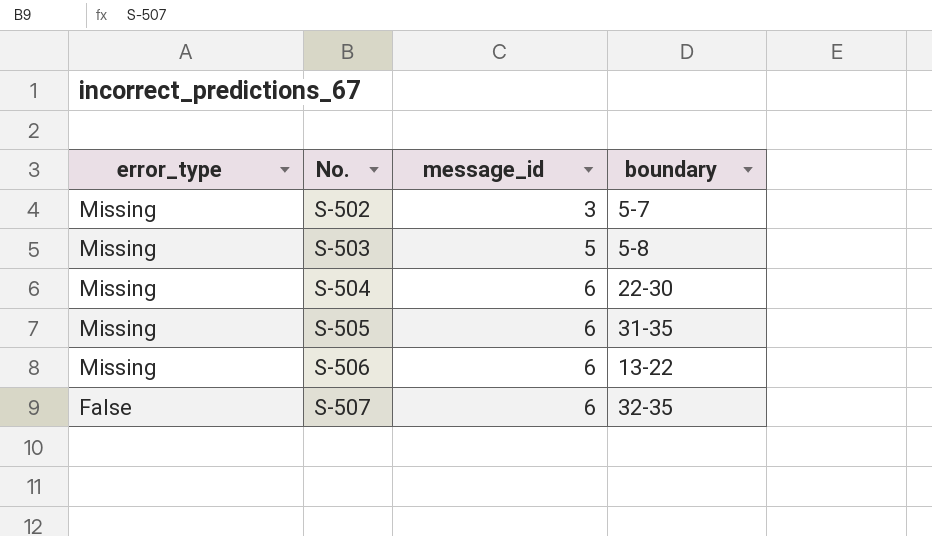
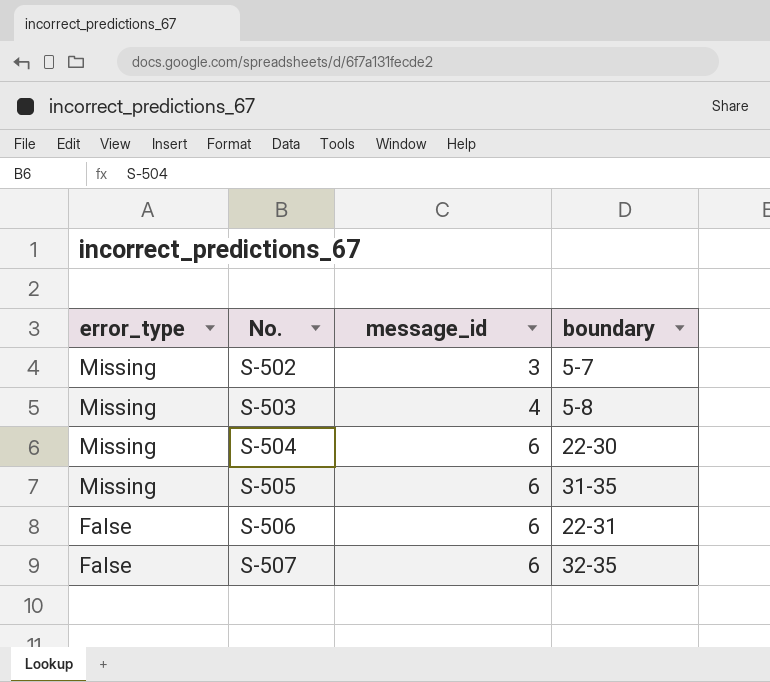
S-503 | message_id: 5 -> 4
S-506 | error_type: Missing -> False
S-506 | boundary: 13-22 -> 22-31

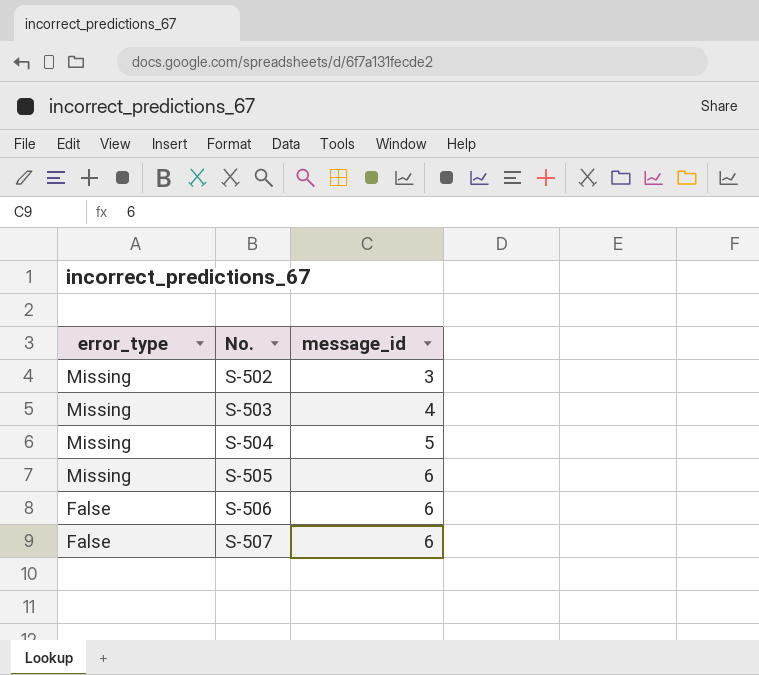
column boundary | position: 4 -> none
S-504 | message_id: 6 -> 5

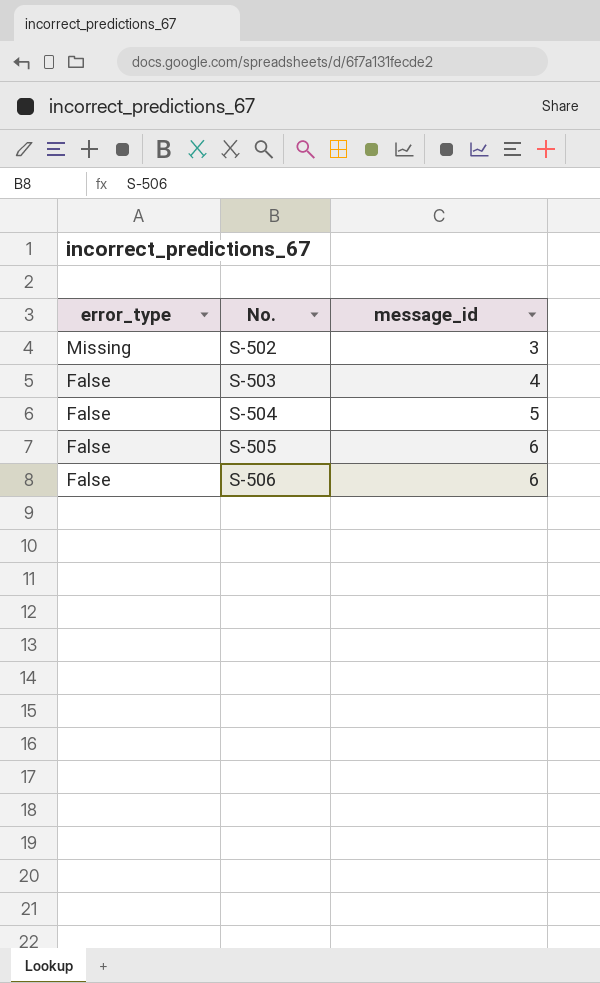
row S-507: False | 6 -> none
S-503 | error_type: Missing -> False
S-504 | error_type: Missing -> False
S-505 | error_type: Missing -> False

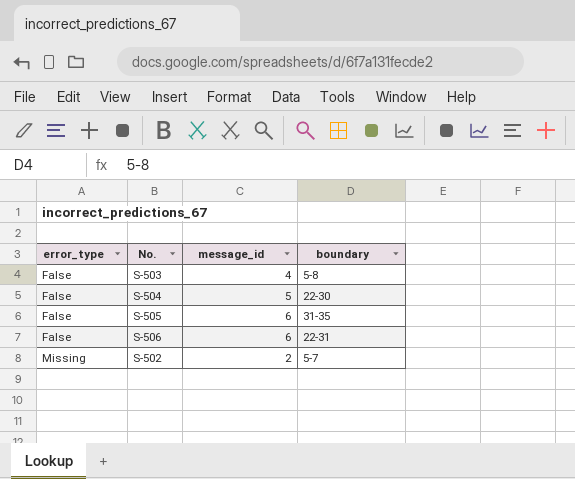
row order: error_type descending -> error_type ascending
column boundary | position: none -> 4
S-502 | message_id: 3 -> 2

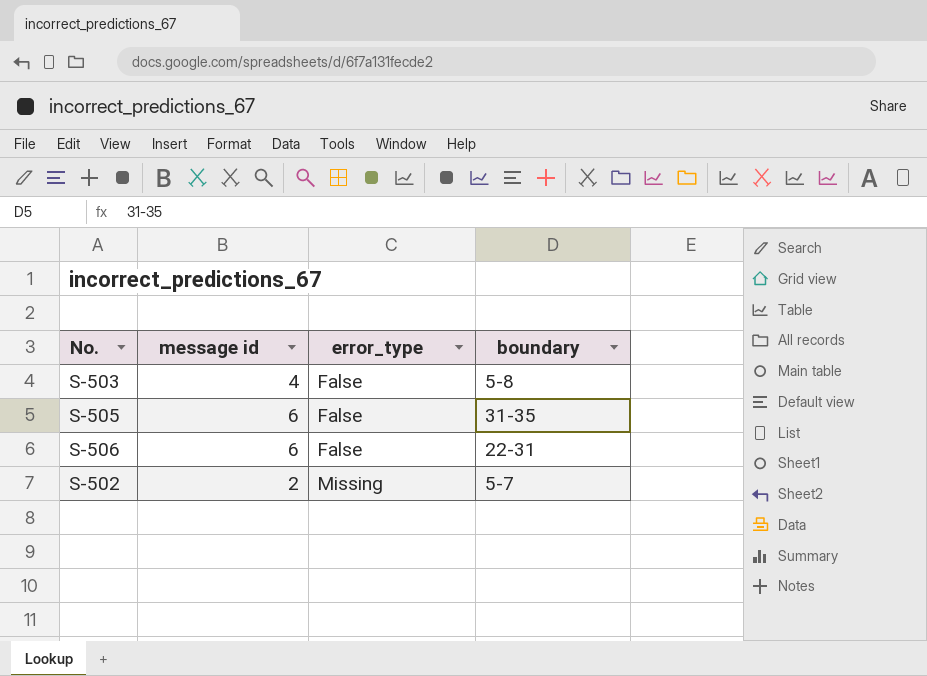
column name: message_id -> message id
column error_type | position: 1 -> 3
row S-504: False | 5 | 22-30 -> none

